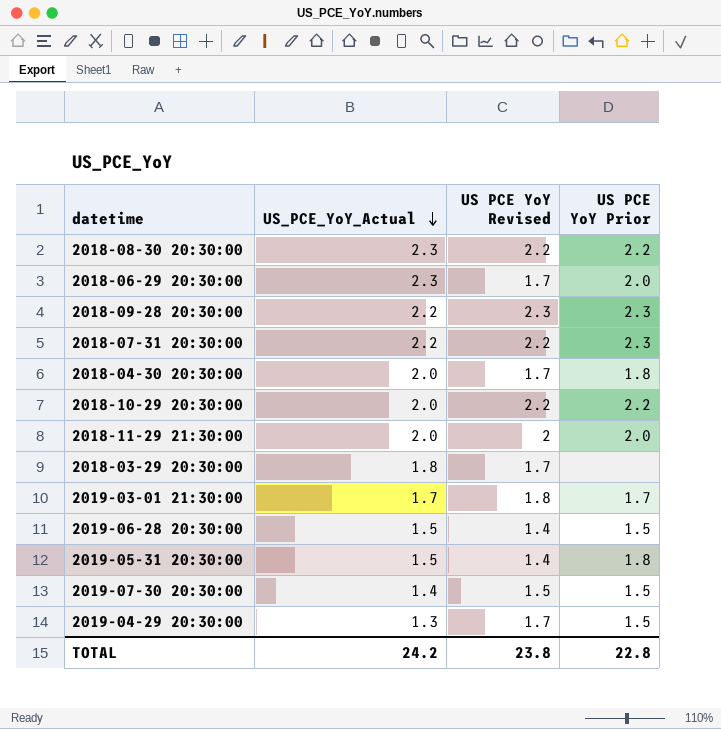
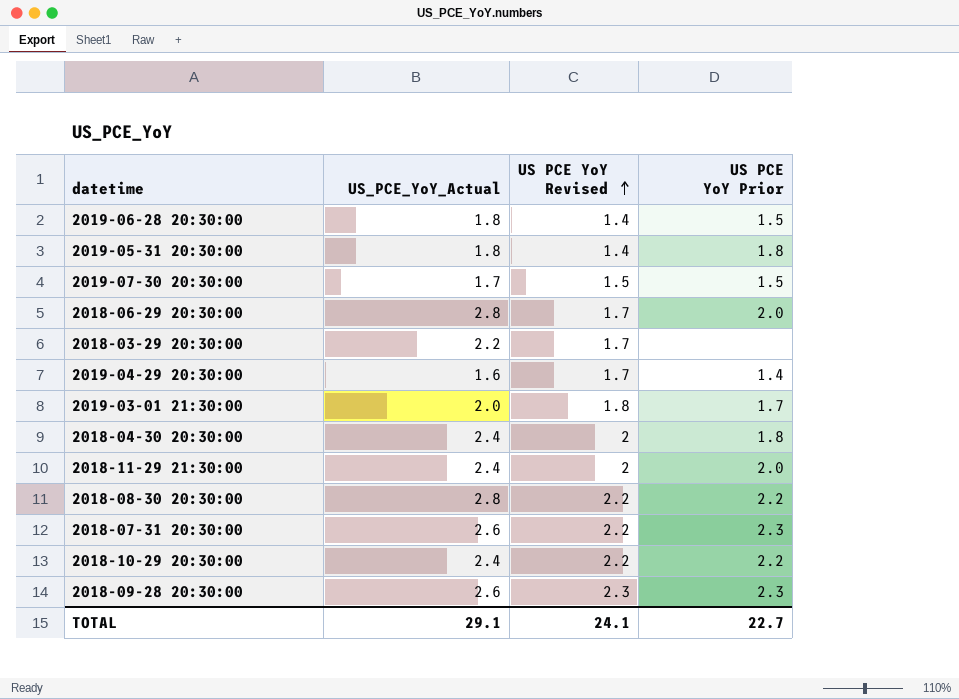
row order: US_PCE_YoY_Actual descending -> US PCE YoY Revised ascending
2019-06-28 20:30:00 | US_PCE_YoY_Actual: 1.5 -> 1.8
2019-05-31 20:30:00 | US_PCE_YoY_Actual: 1.5 -> 1.8
2019-07-30 20:30:00 | US_PCE_YoY_Actual: 1.4 -> 1.7
2018-06-29 20:30:00 | US_PCE_YoY_Actual: 2.3 -> 2.8
2018-03-29 20:30:00 | US_PCE_YoY_Actual: 1.8 -> 2.2
2019-04-29 20:30:00 | US_PCE_YoY_Actual: 1.3 -> 1.6
2019-04-29 20:30:00 | US PCE YoY Prior: 1.5 -> 1.4
2019-03-01 21:30:00 | US_PCE_YoY_Actual: 1.7 -> 2.0
2018-04-30 20:30:00 | US_PCE_YoY_Actual: 2.0 -> 2.4
2018-04-30 20:30:00 | US PCE YoY Revised: 1.7 -> 2
2018-11-29 21:30:00 | US_PCE_YoY_Actual: 2.0 -> 2.4
2018-08-30 20:30:00 | US_PCE_YoY_Actual: 2.3 -> 2.8
2018-07-31 20:30:00 | US_PCE_YoY_Actual: 2.2 -> 2.6
2018-10-29 20:30:00 | US_PCE_YoY_Actual: 2.0 -> 2.4
2018-09-28 20:30:00 | US_PCE_YoY_Actual: 2.2 -> 2.6
TOTAL | US_PCE_YoY_Actual: 24.2 -> 29.1
TOTAL | US PCE YoY Revised: 23.8 -> 24.1
TOTAL | US PCE YoY Prior: 22.8 -> 22.7

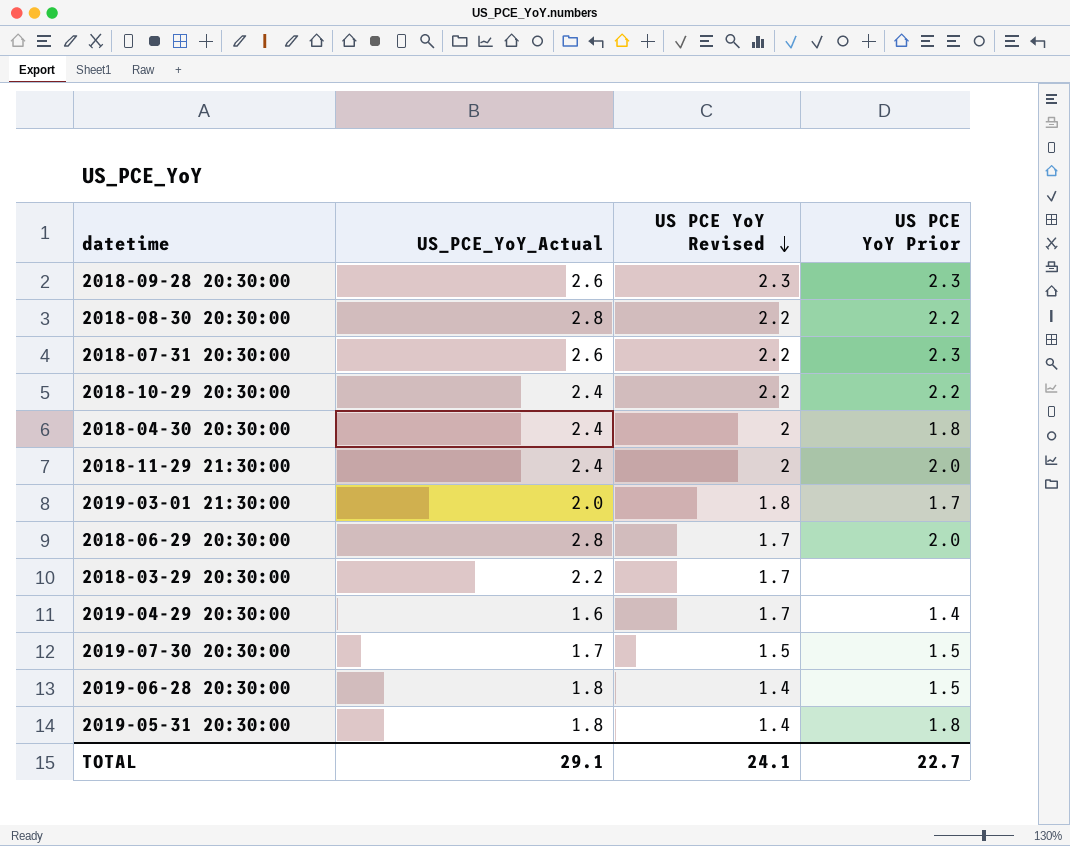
row order: US PCE YoY Revised ascending -> US PCE YoY Revised descending

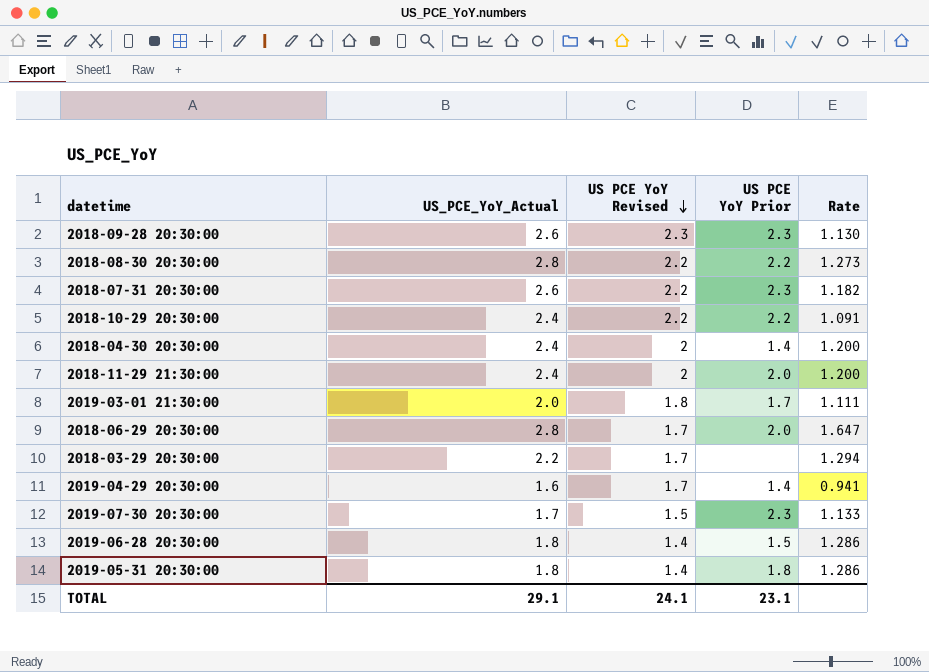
column Rate | formula: none -> [US_PCE_YoY_Actual] / [US PCE YoY Revised]
2018-04-30 20:30:00 | US PCE YoY Prior: 1.8 -> 1.4
2019-07-30 20:30:00 | US PCE YoY Prior: 1.5 -> 2.3
TOTAL | US PCE YoY Prior: 22.7 -> 23.1

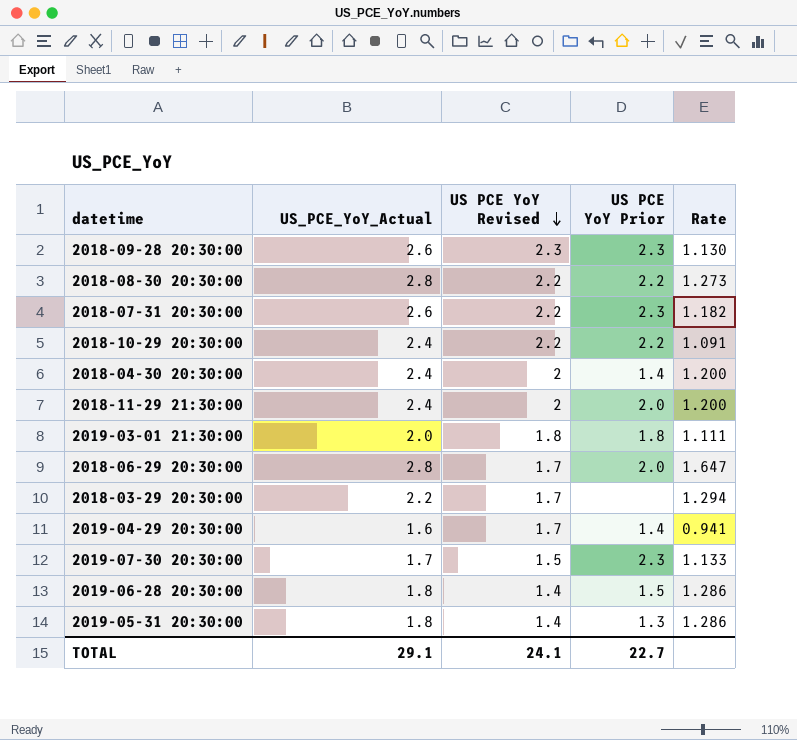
2019-03-01 21:30:00 | US PCE YoY Prior: 1.7 -> 1.8
2019-05-31 20:30:00 | US PCE YoY Prior: 1.8 -> 1.3
TOTAL | US PCE YoY Prior: 23.1 -> 22.7

